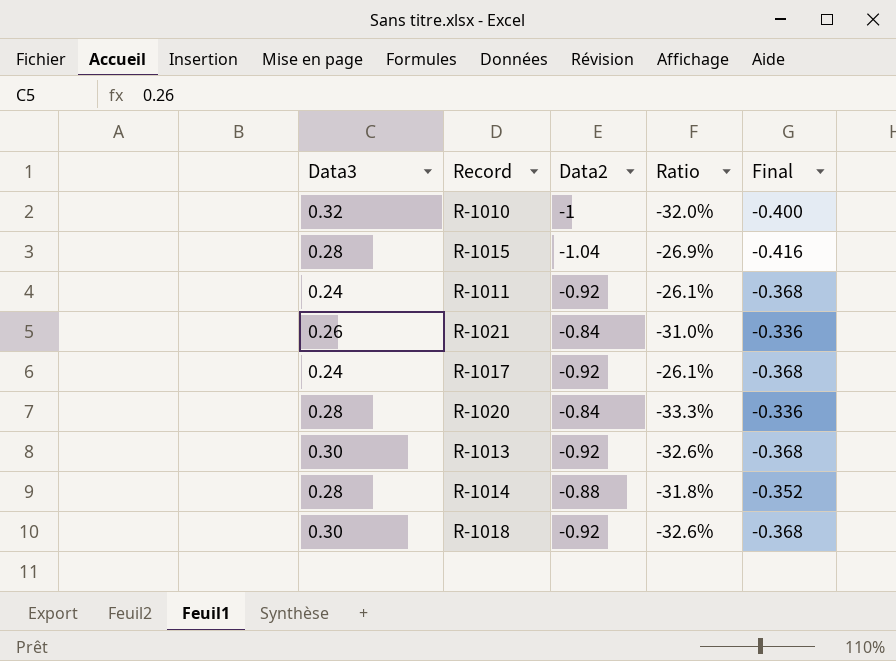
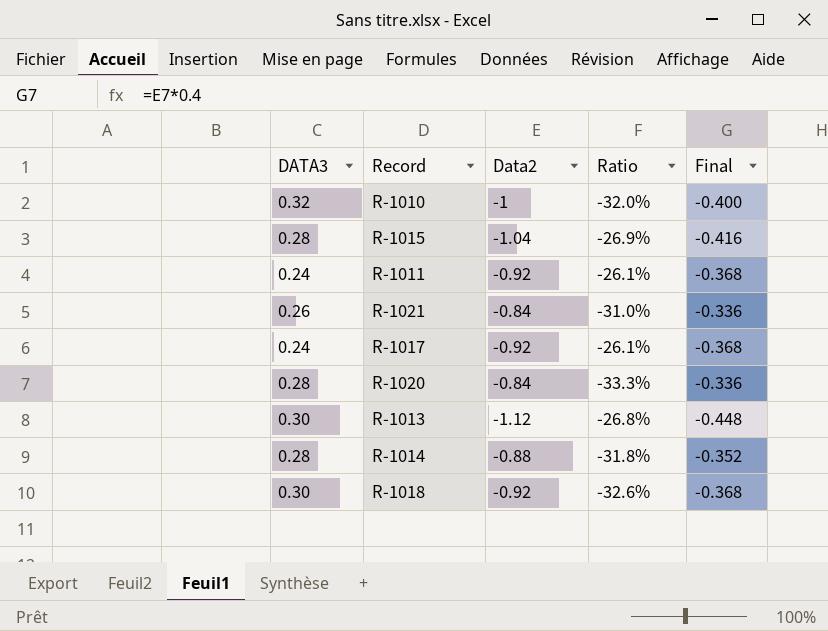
column name: Data3 -> DATA3
R-1013 | Data2: -0.92 -> -1.12
R-1013 | Ratio: -32.6% -> -26.8%
R-1013 | Final: -0.368 -> -0.448

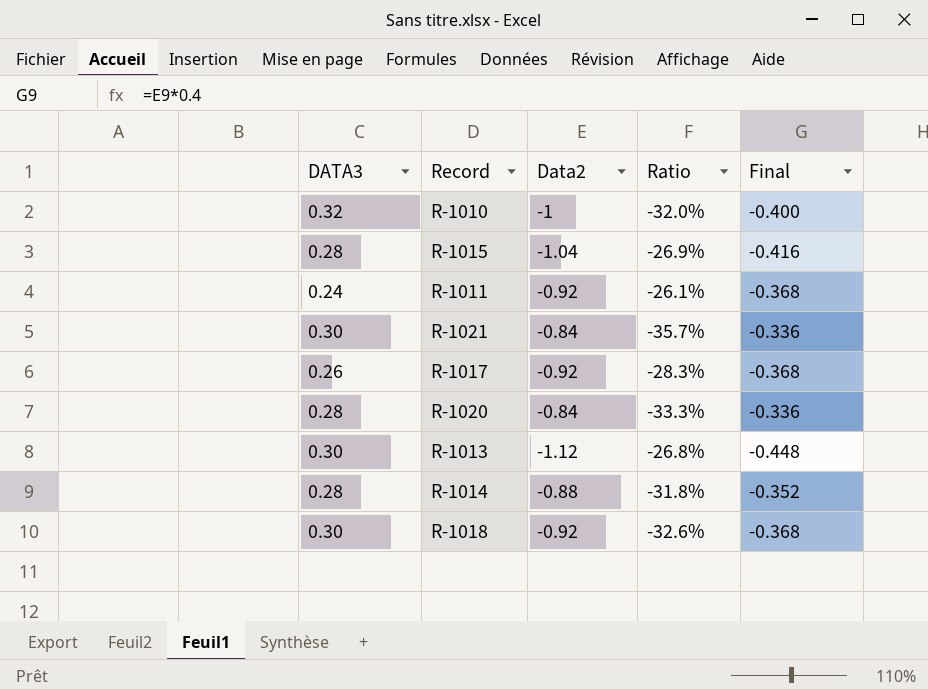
R-1021 | DATA3: 0.26 -> 0.30
R-1021 | Ratio: -31.0% -> -35.7%
R-1017 | DATA3: 0.24 -> 0.26
R-1017 | Ratio: -26.1% -> -28.3%

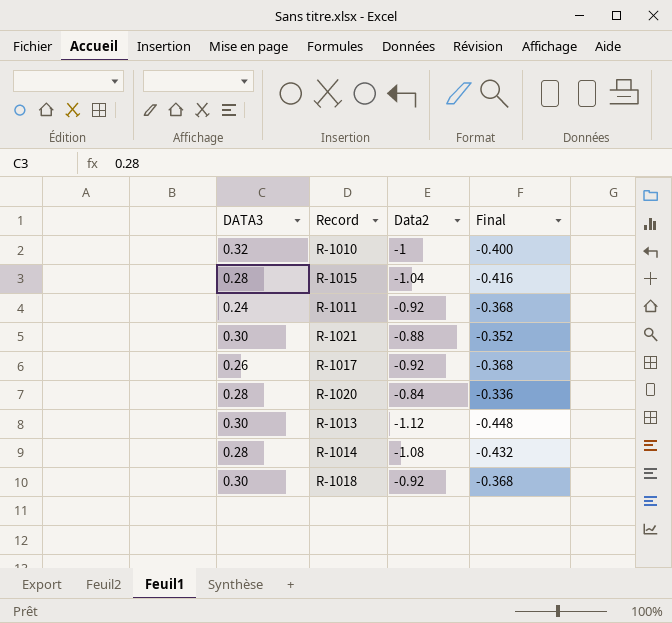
column Ratio | formula: [DATA3] / [Data2] -> none
R-1021 | Data2: -0.84 -> -0.88
R-1021 | Final: -0.336 -> -0.352
R-1014 | Data2: -0.88 -> -1.08
R-1014 | Final: -0.352 -> -0.432

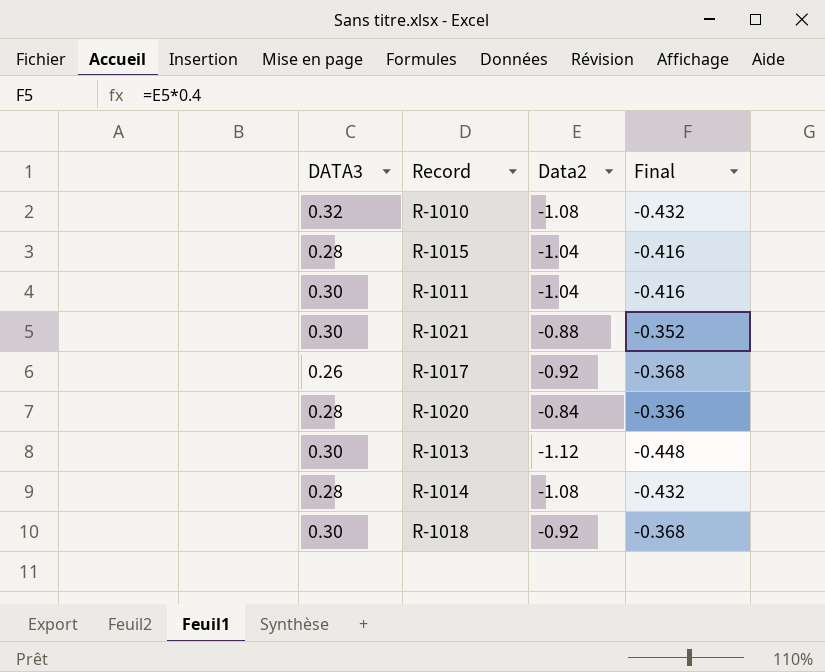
R-1010 | Data2: -1 -> -1.08
R-1010 | Final: -0.400 -> -0.432
R-1011 | DATA3: 0.24 -> 0.30
R-1011 | Data2: -0.92 -> -1.04
R-1011 | Final: -0.368 -> -0.416

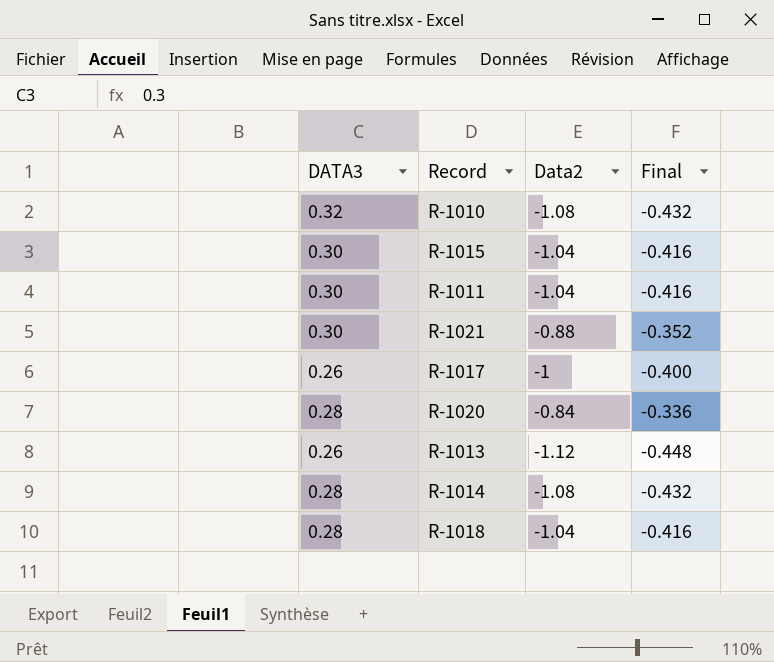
R-1015 | DATA3: 0.28 -> 0.30
R-1017 | Data2: -0.92 -> -1
R-1017 | Final: -0.368 -> -0.400
R-1013 | DATA3: 0.30 -> 0.26
R-1018 | DATA3: 0.30 -> 0.28
R-1018 | Data2: -0.92 -> -1.04
R-1018 | Final: -0.368 -> -0.416

